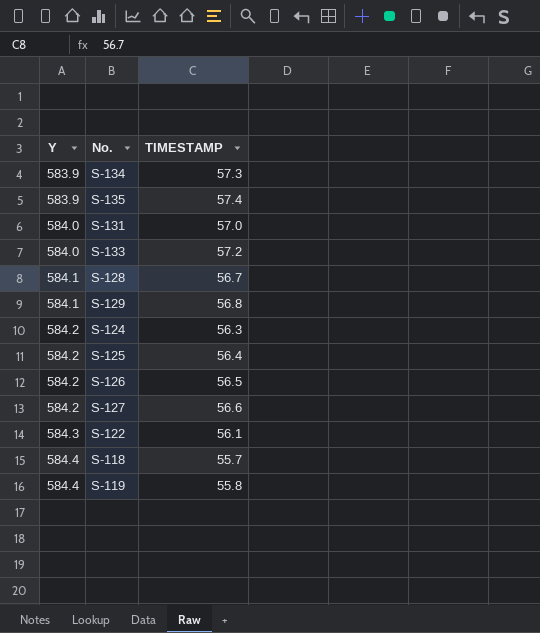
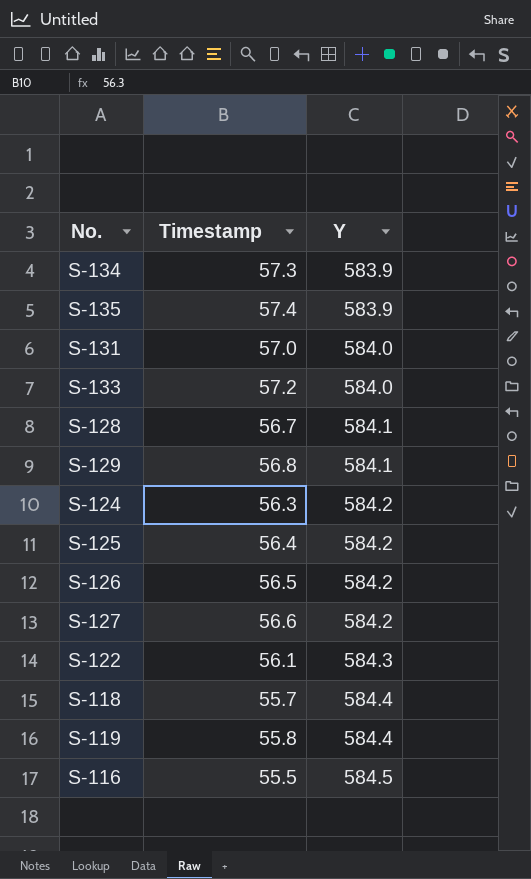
column name: TIMESTAMP -> Timestamp
column Y | position: 1 -> 3
row S-116: none -> 55.5 | 584.5

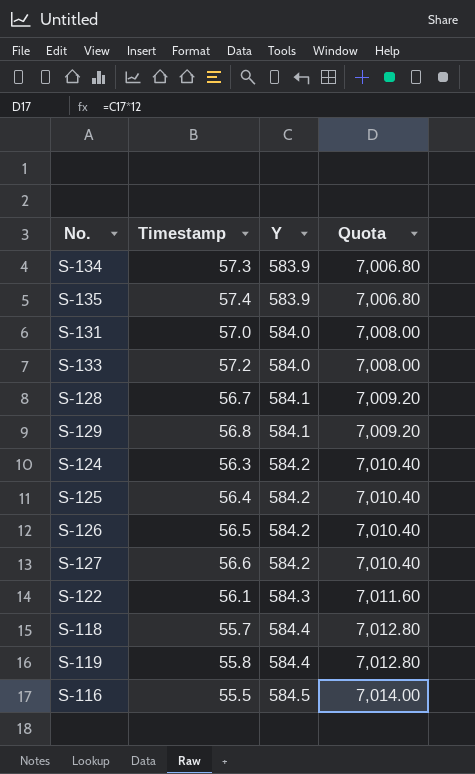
column Quota | formula: none -> [Y] * 12

